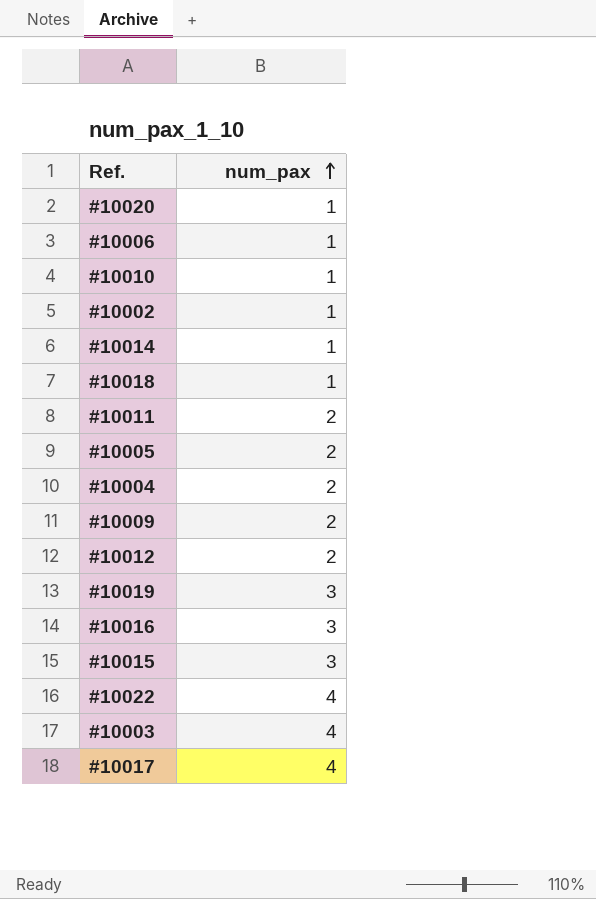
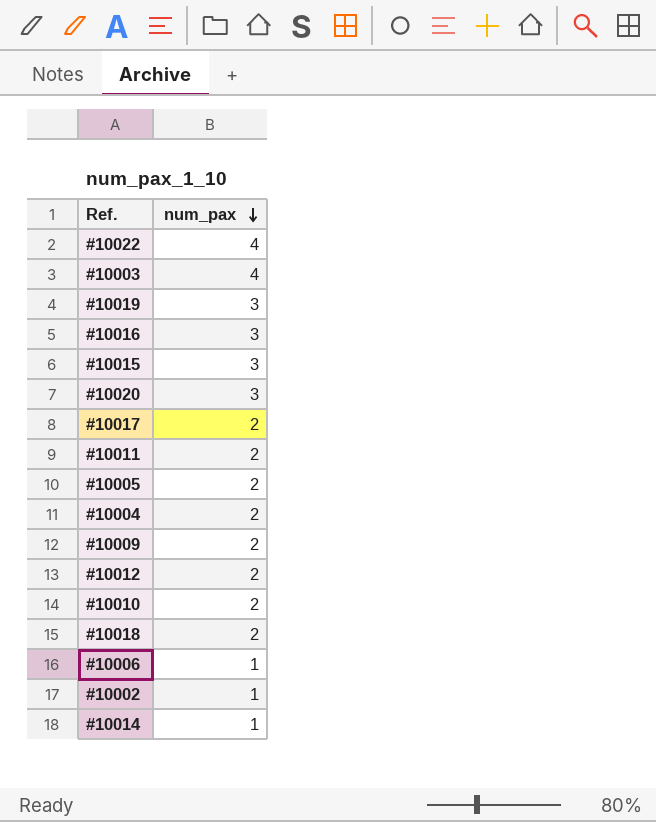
row order: num_pax ascending -> num_pax descending
#10020 | num_pax: 1 -> 3
#10017 | num_pax: 4 -> 2
#10010 | num_pax: 1 -> 2
#10018 | num_pax: 1 -> 2

